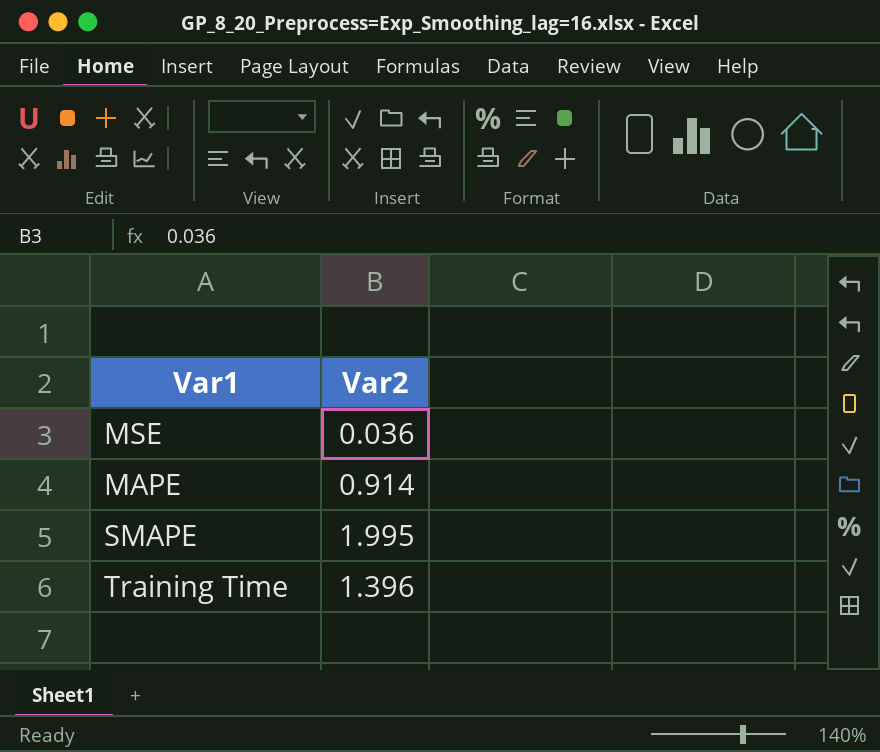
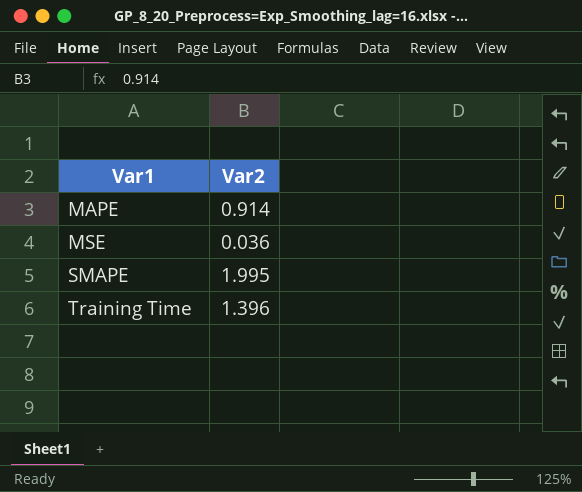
row order: none -> Var1 ascending

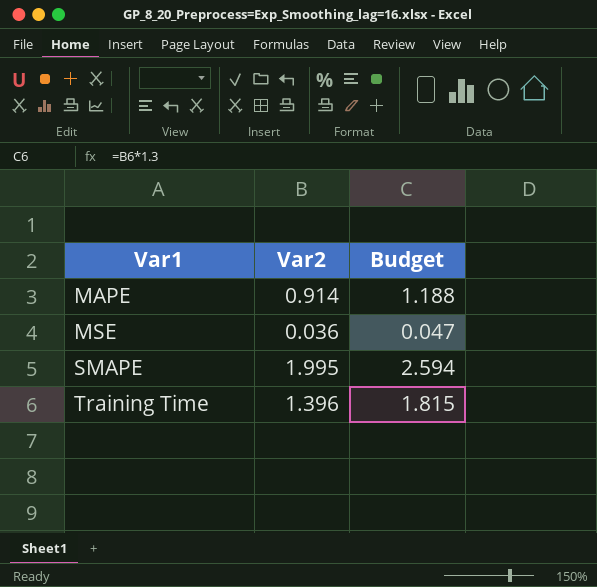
column Budget | formula: none -> [Var2] * 1.3

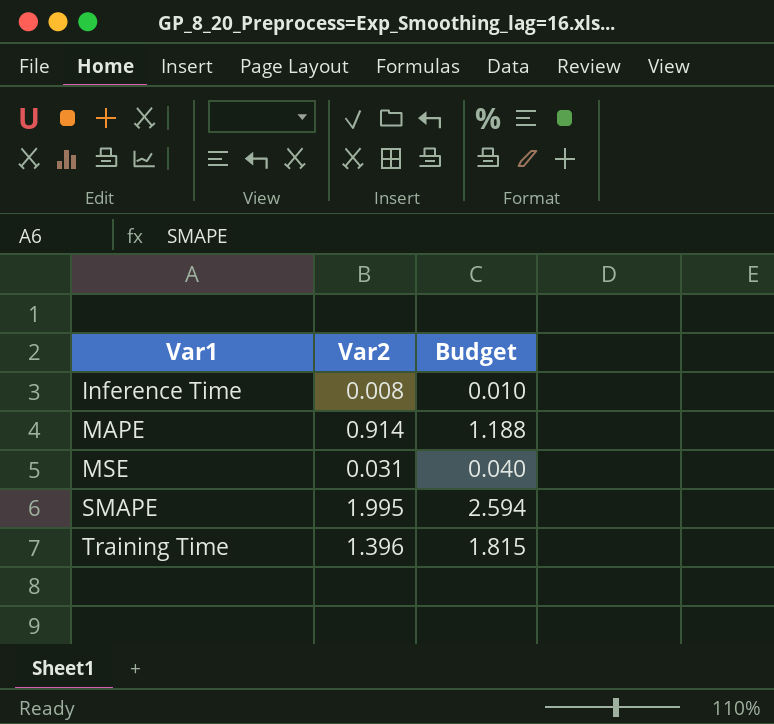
row Inference Time: none -> 0.008 | 0.010
MSE | Var2: 0.036 -> 0.031
MSE | Budget: 0.047 -> 0.040

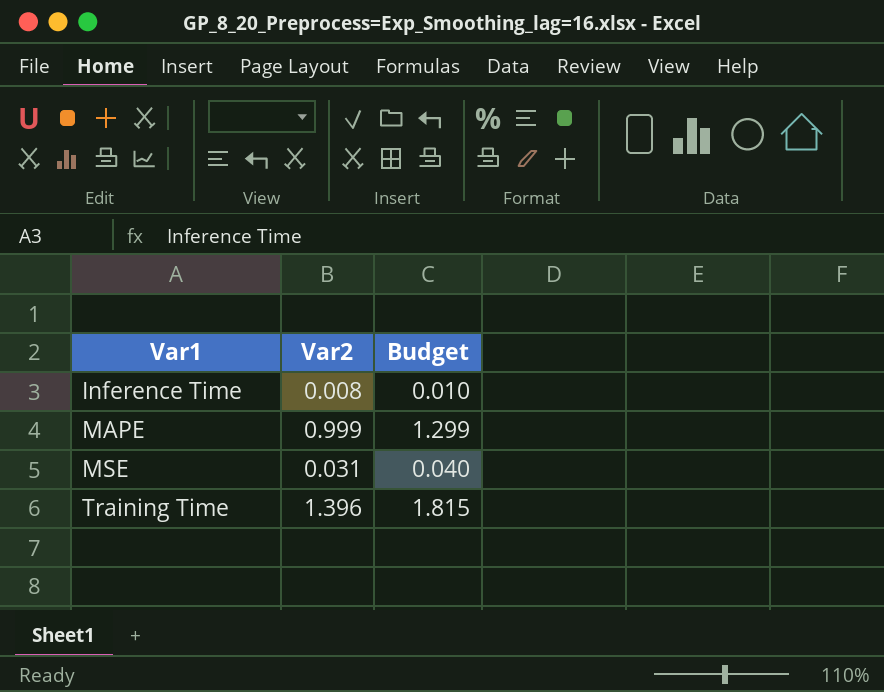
row SMAPE: 1.995 | 2.594 -> none
MAPE | Var2: 0.914 -> 0.999
MAPE | Budget: 1.188 -> 1.299

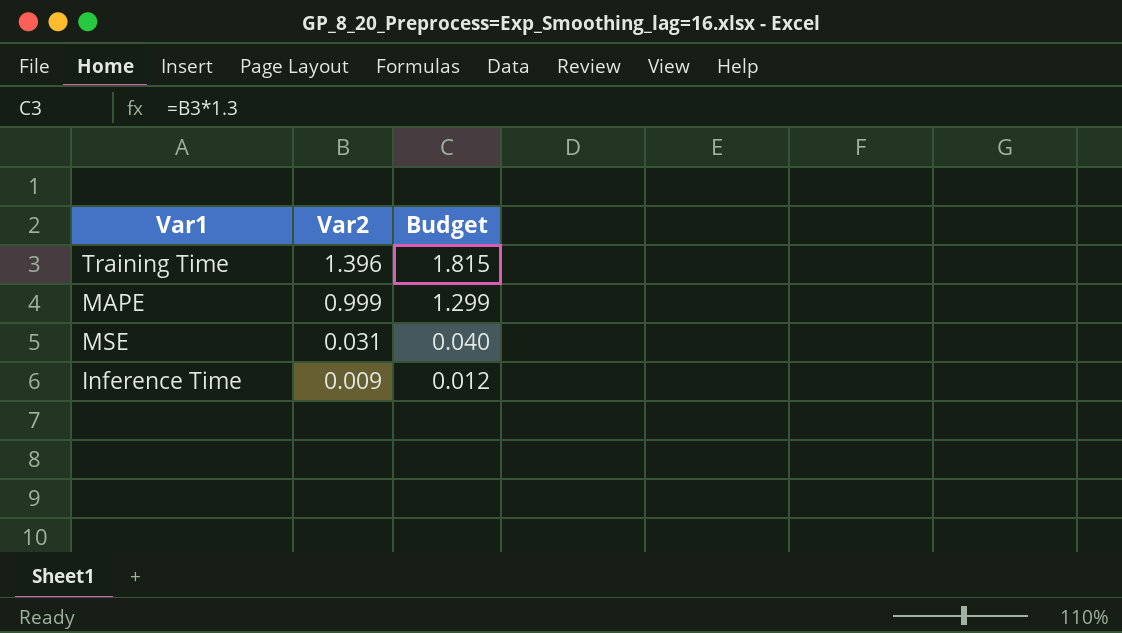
row order: Var1 ascending -> Var2 descending
Inference Time | Var2: 0.008 -> 0.009
Inference Time | Budget: 0.010 -> 0.012

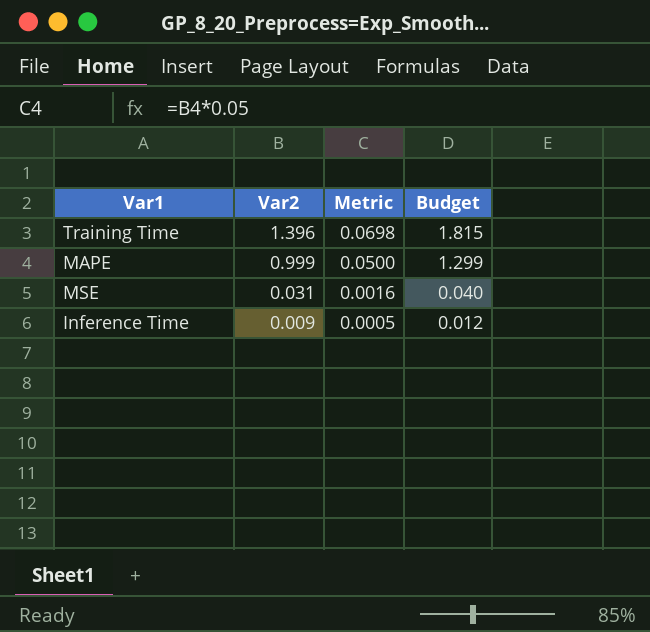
column Metric | formula: none -> [Var2] * 0.05

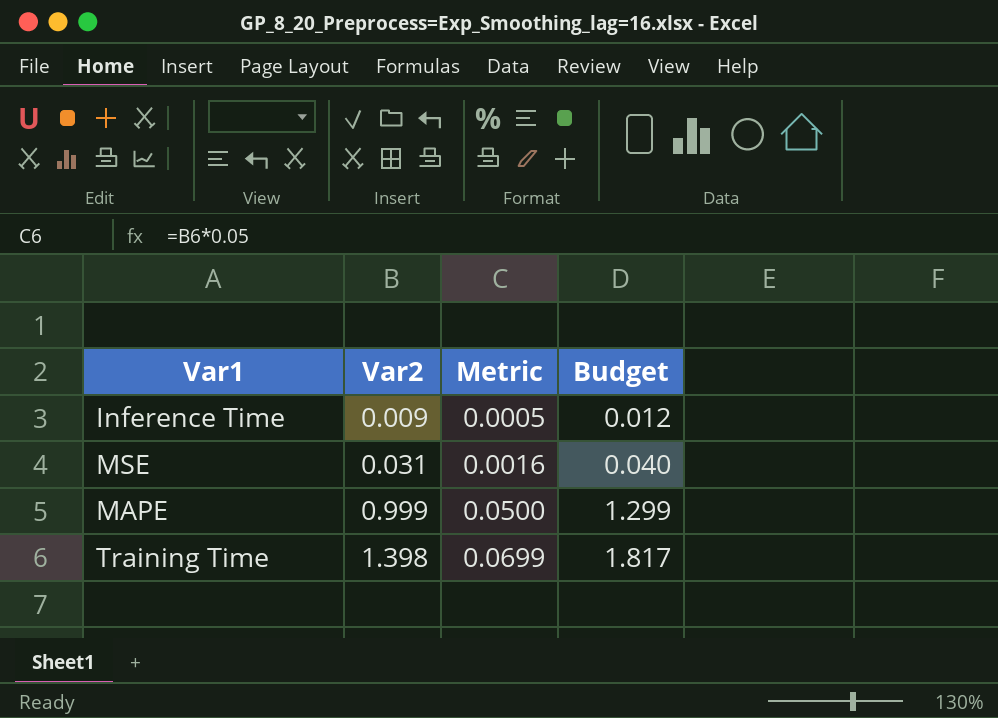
row order: Var2 descending -> Var2 ascending
Training Time | Var2: 1.396 -> 1.398
Training Time | Metric: 0.0698 -> 0.0699
Training Time | Budget: 1.815 -> 1.817

